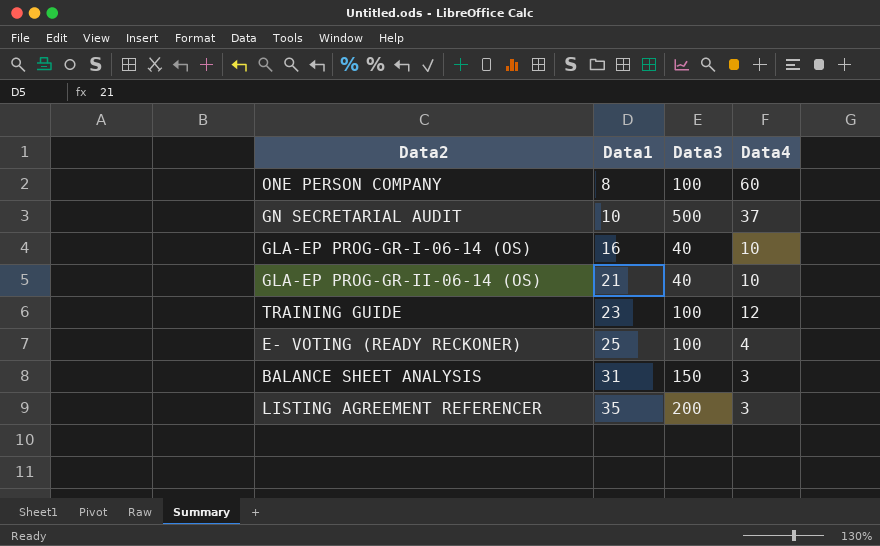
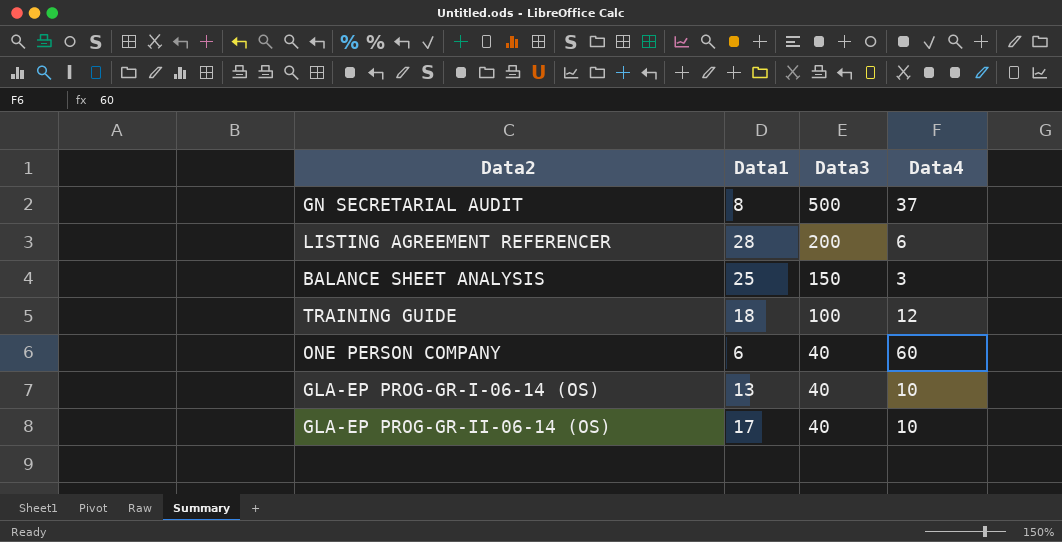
row order: Data1 ascending -> Data3 descending
row E- VOTING (READY RECKONER): 25 | 100 | 4 -> none
GN SECRETARIAL AUDIT | Data1: 10 -> 8
LISTING AGREEMENT REFERENCER | Data1: 35 -> 28
LISTING AGREEMENT REFERENCER | Data4: 3 -> 6
BALANCE SHEET ANALYSIS | Data1: 31 -> 25
TRAINING GUIDE | Data1: 23 -> 18
ONE PERSON COMPANY | Data1: 8 -> 6
ONE PERSON COMPANY | Data3: 100 -> 40
GLA-EP PROG-GR-I-06-14 (OS) | Data1: 16 -> 13
GLA-EP PROG-GR-II-06-14 (OS) | Data1: 21 -> 17

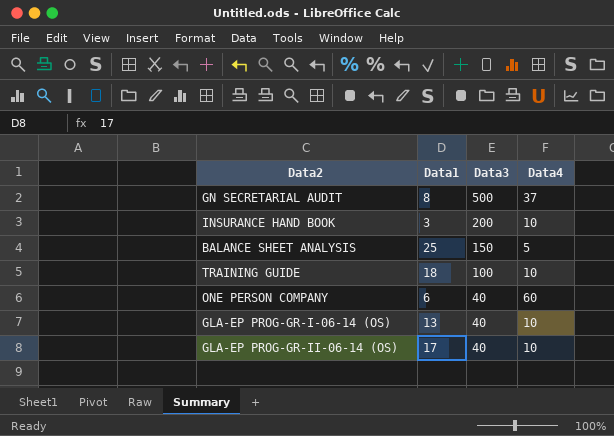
row LISTING AGREEMENT REFERENCER: 28 | 200 | 6 -> none
row INSURANCE HAND BOOK: none -> 3 | 200 | 10
BALANCE SHEET ANALYSIS | Data4: 3 -> 5
TRAINING GUIDE | Data4: 12 -> 10

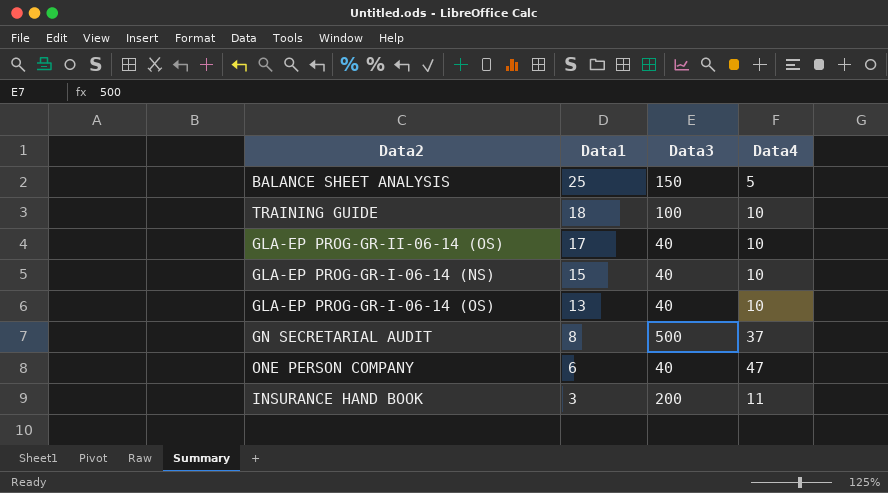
row order: Data3 descending -> Data1 descending
row GLA-EP PROG-GR-I-06-14 (NS): none -> 15 | 40 | 10
ONE PERSON COMPANY | Data4: 60 -> 47
INSURANCE HAND BOOK | Data4: 10 -> 11

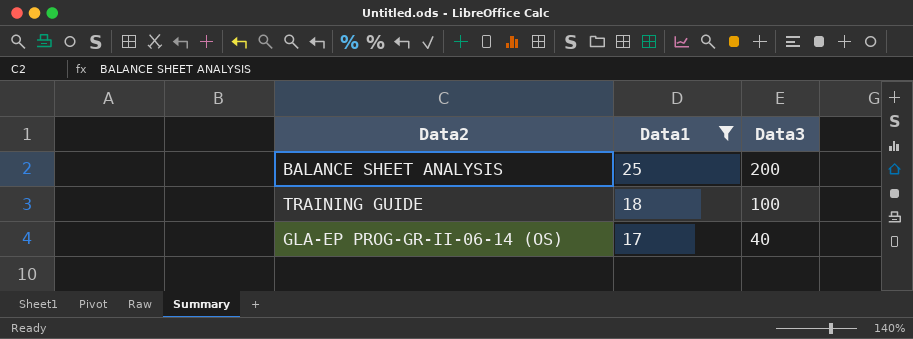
filter: none -> Data1 >= 17
column Data4 | position: 4 -> none
BALANCE SHEET ANALYSIS | Data3: 150 -> 200

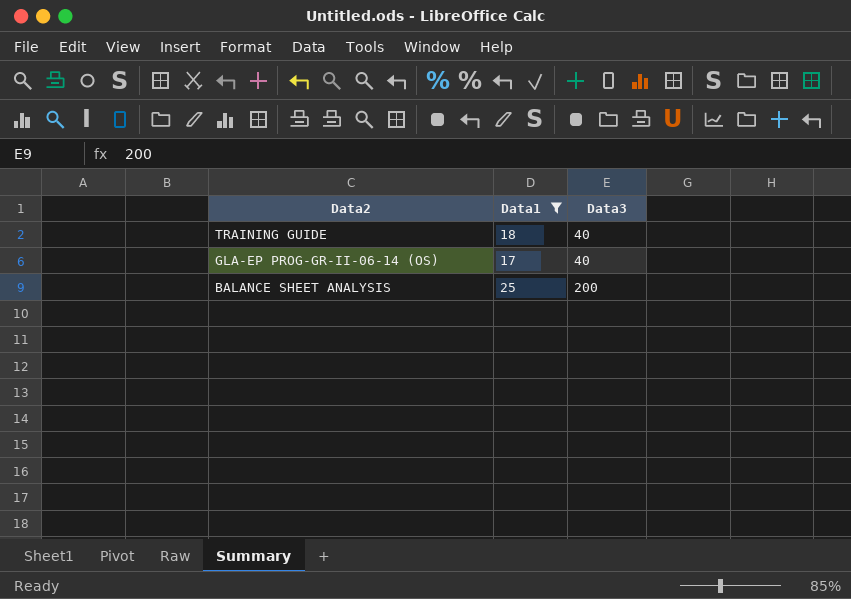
row order: Data1 descending -> Data2 descending
TRAINING GUIDE | Data3: 100 -> 40

